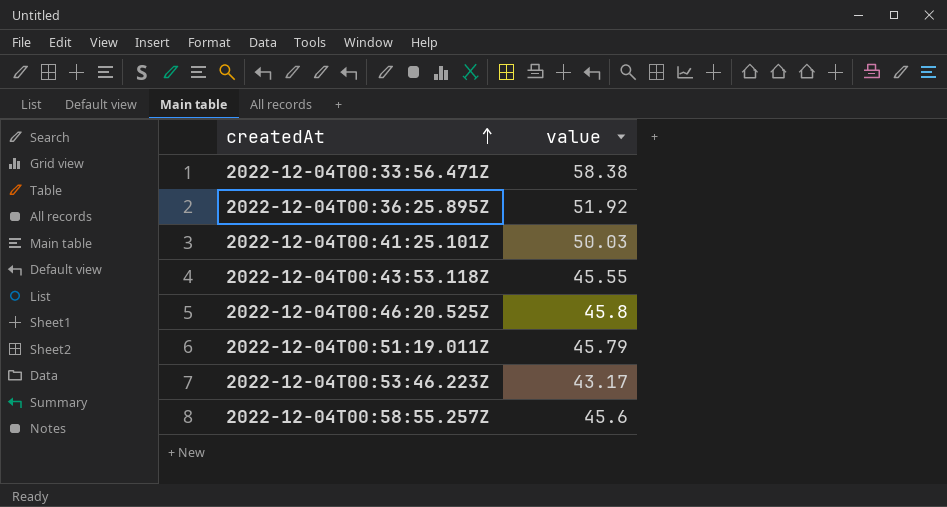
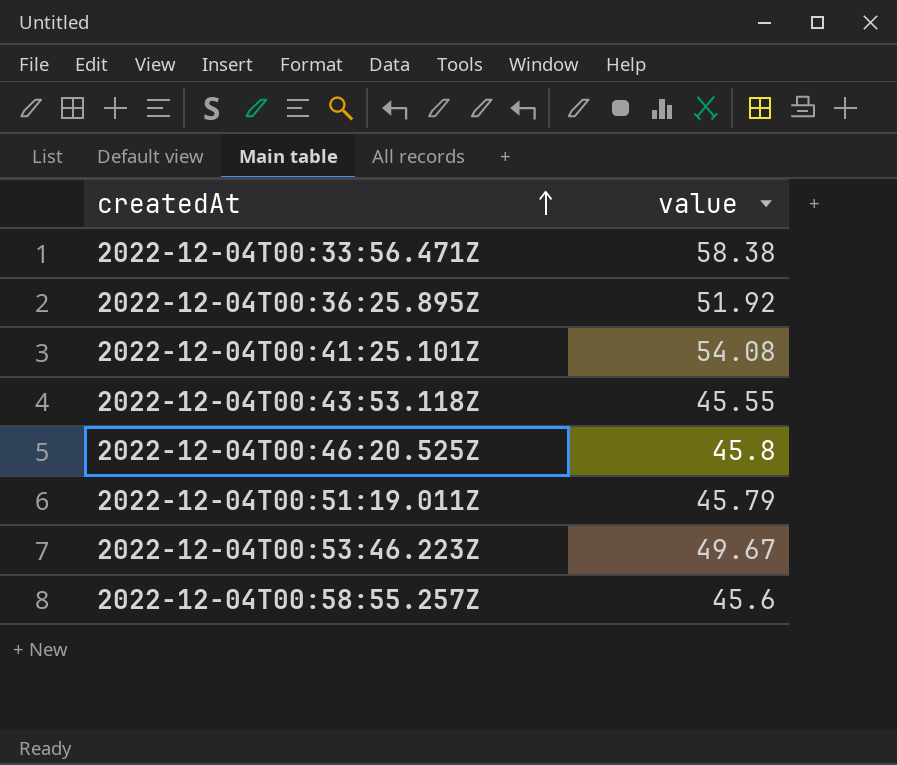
2022-12-04T00:41:25.101Z | value: 50.03 -> 54.08
2022-12-04T00:53:46.223Z | value: 43.17 -> 49.67

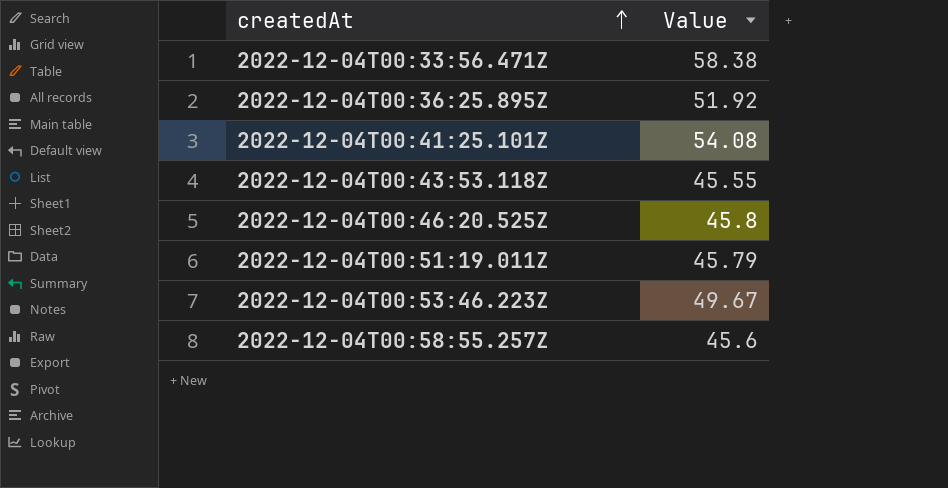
column name: value -> Value

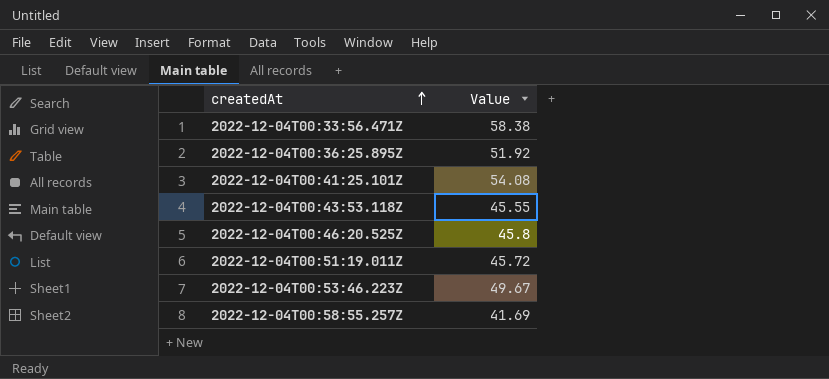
2022-12-04T00:51:19.011Z | Value: 45.79 -> 45.72
2022-12-04T00:58:55.257Z | Value: 45.6 -> 41.69

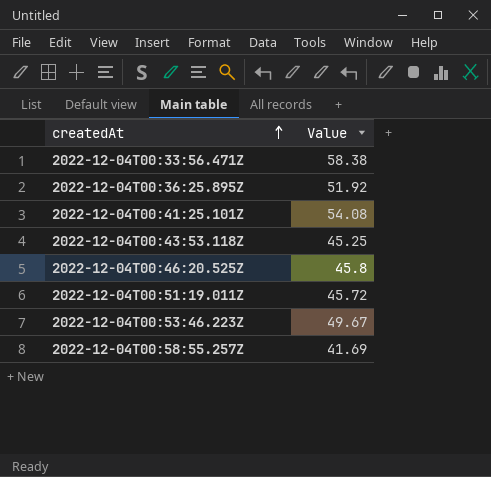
2022-12-04T00:43:53.118Z | Value: 45.55 -> 45.25

